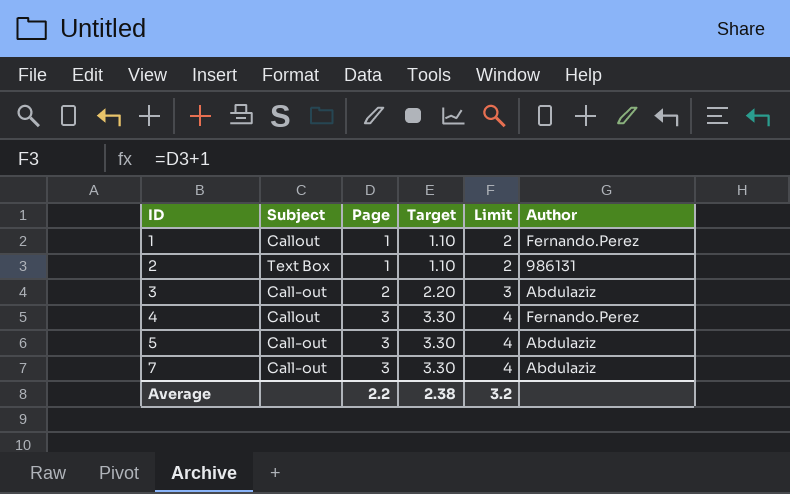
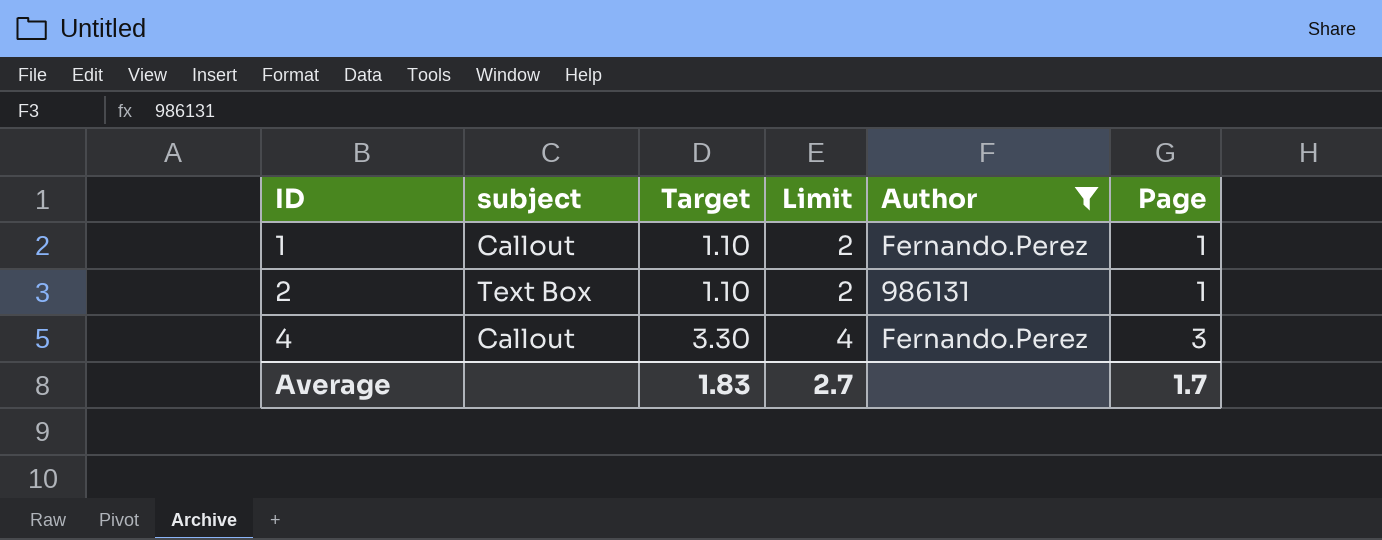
filter: none -> Author != Abdulaziz
column name: Subject -> subject
column Page | position: 3 -> 6
Average | Target: 2.38 -> 1.83
Average | Limit: 3.2 -> 2.7
Average | Page: 2.2 -> 1.7

